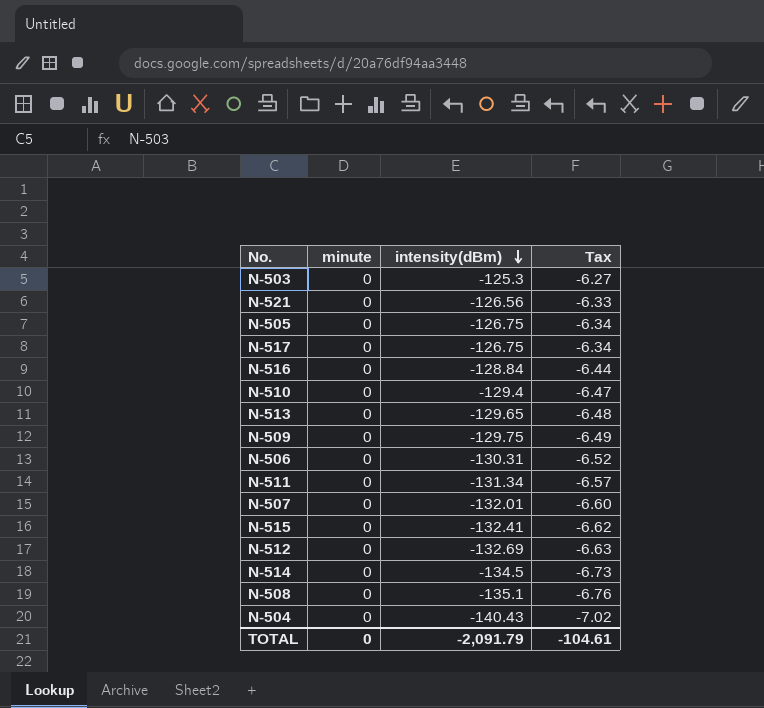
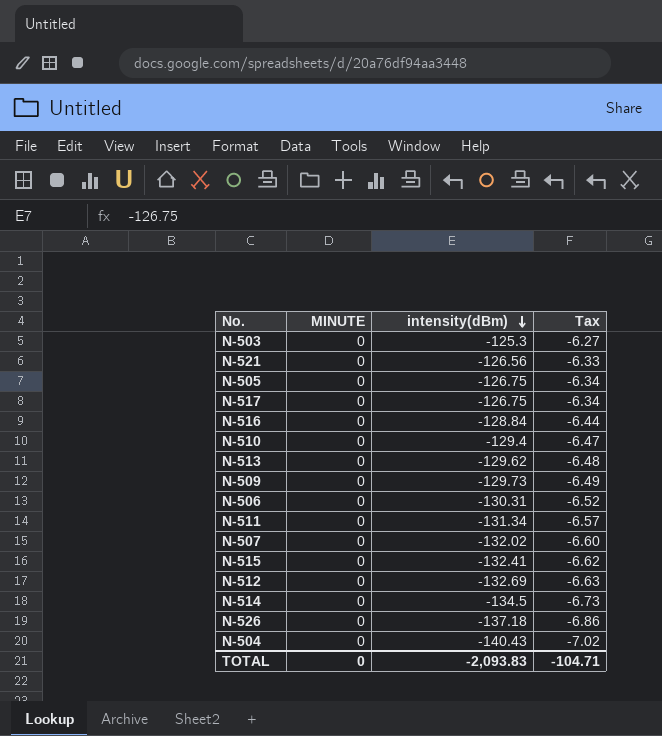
column name: minute -> MINUTE
row N-508: 0 | -135.1 | -6.76 -> none
N-513 | intensity(dBm): -129.65 -> -129.62
N-509 | intensity(dBm): -129.75 -> -129.73
N-507 | intensity(dBm): -132.01 -> -132.02
row N-526: none -> 0 | -137.18 | -6.86
TOTAL | intensity(dBm): -2,091.79 -> -2,093.83
TOTAL | Tax: -104.61 -> -104.71

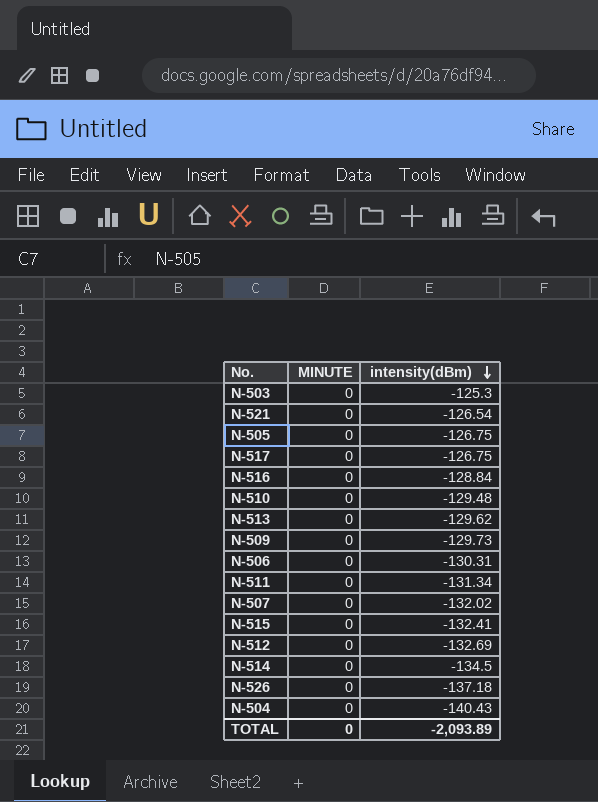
column Tax | formula: [intensity(dBm)] * 0.05 -> none
N-521 | intensity(dBm): -126.56 -> -126.54
N-510 | intensity(dBm): -129.4 -> -129.48
TOTAL | intensity(dBm): -2,093.83 -> -2,093.89

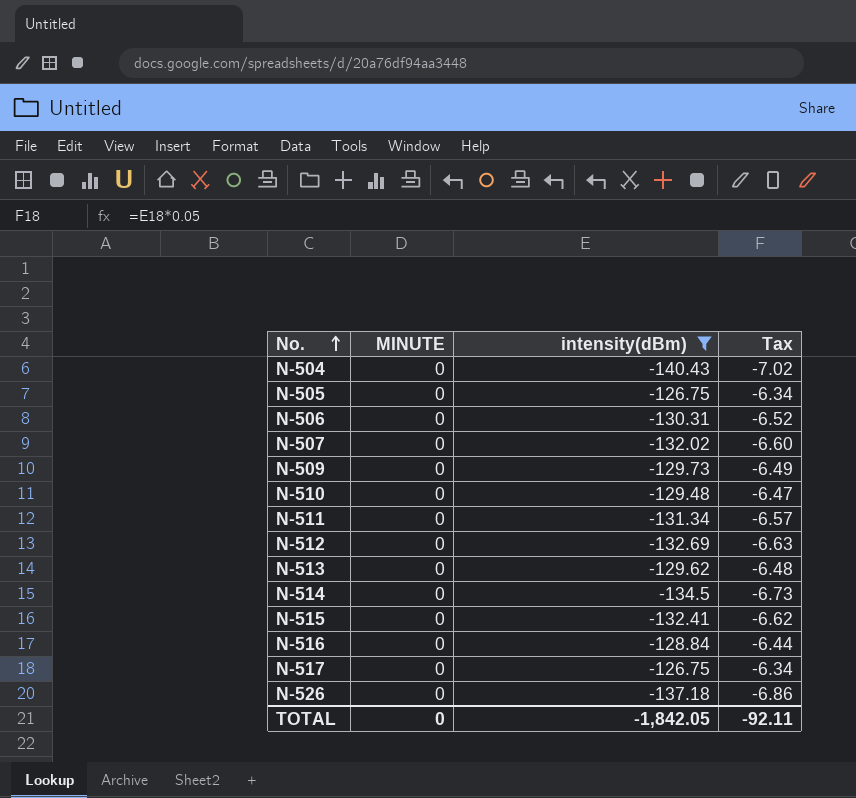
filter: none -> intensity(dBm) <= -126.75
row order: intensity(dBm) descending -> No. ascending
column Tax | formula: none -> [intensity(dBm)] * 0.05
TOTAL | intensity(dBm): -2,093.89 -> -1,842.05

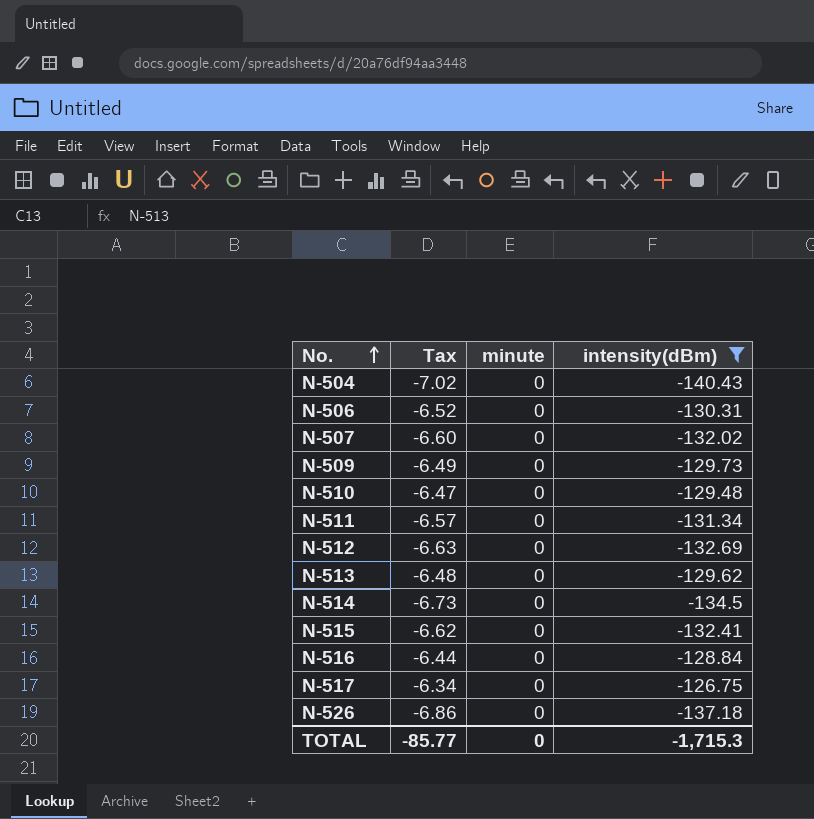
column Tax | position: 4 -> 2
column name: MINUTE -> minute
row N-505: 0 | -126.75 | -6.34 -> none
TOTAL | Tax: -92.11 -> -85.77
TOTAL | intensity(dBm): -1,842.05 -> -1,715.3

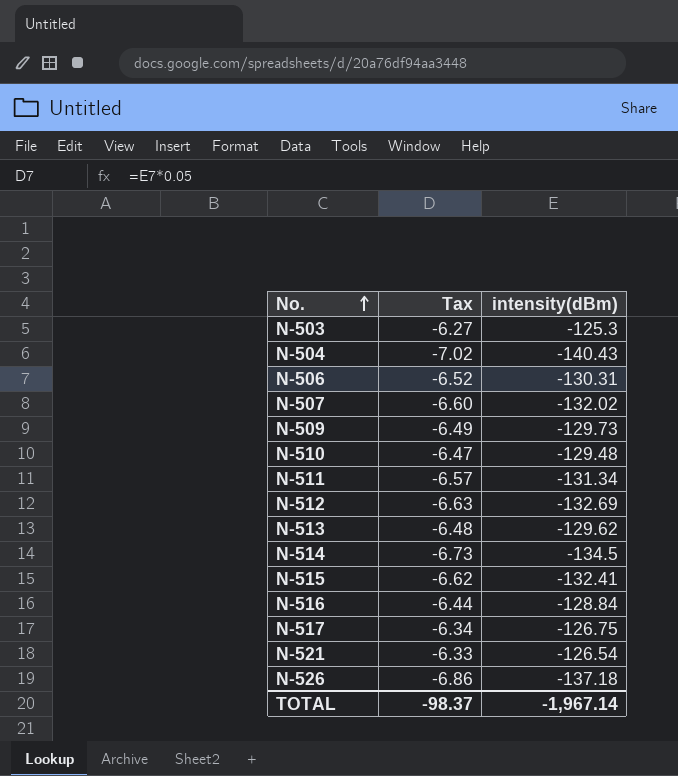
filter: intensity(dBm) <= -126.75 -> none
column minute | position: 3 -> none
TOTAL | Tax: -85.77 -> -98.37
TOTAL | intensity(dBm): -1,715.3 -> -1,967.14

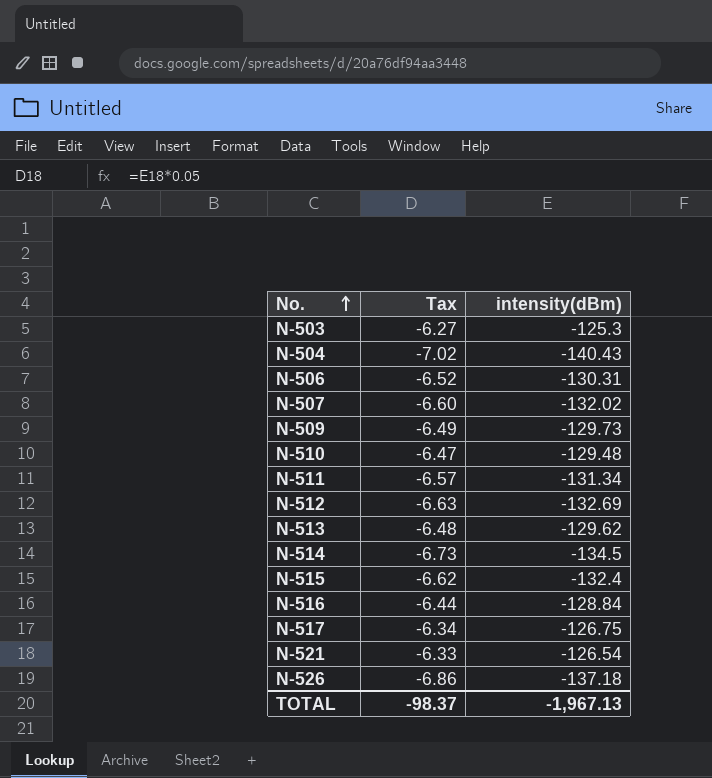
N-515 | intensity(dBm): -132.41 -> -132.4
TOTAL | intensity(dBm): -1,967.14 -> -1,967.13

